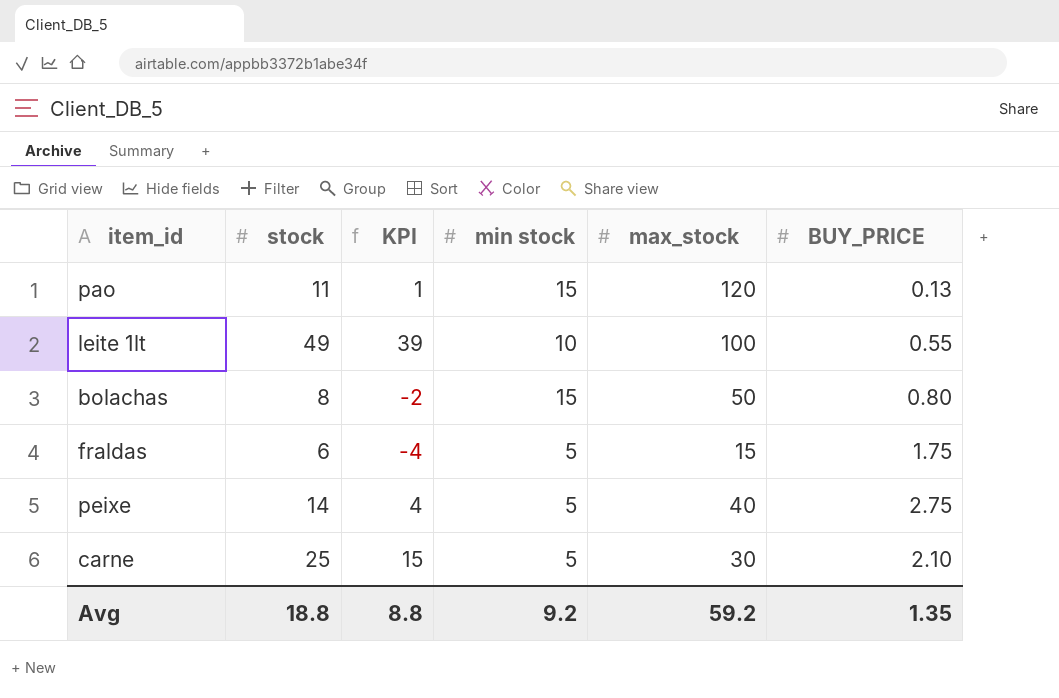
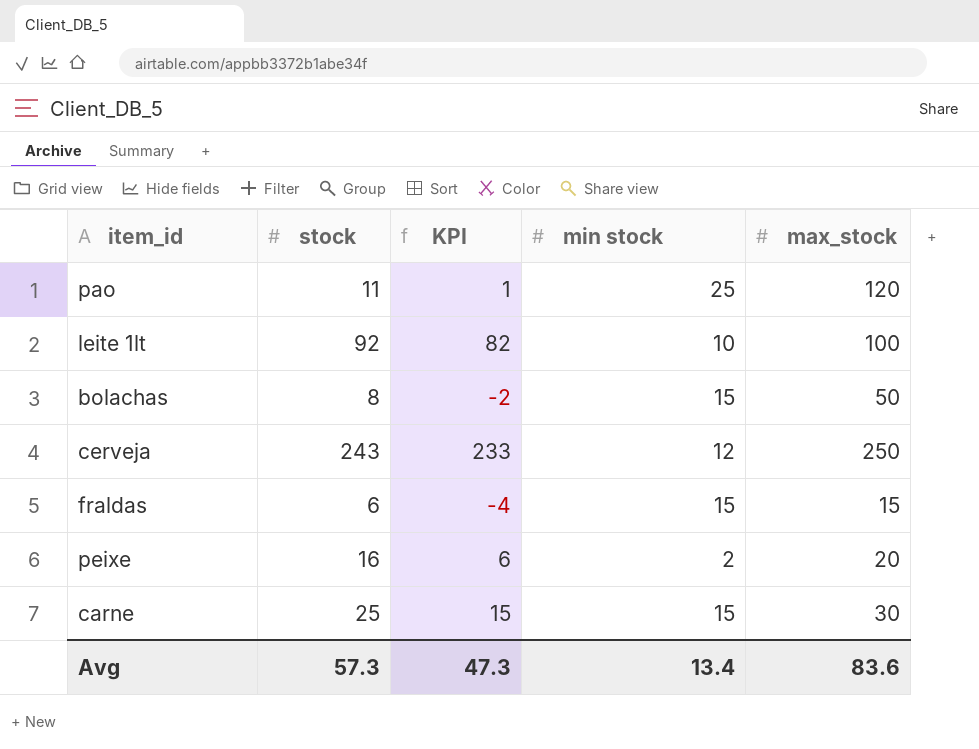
column BUY_PRICE | position: 6 -> none
pao | min stock: 15 -> 25
leite 1lt | stock: 49 -> 92
leite 1lt | KPI: 39 -> 82
row cerveja: none -> 243 | 233 | 12 | 250
fraldas | min stock: 5 -> 15
peixe | stock: 14 -> 16
peixe | KPI: 4 -> 6
peixe | min stock: 5 -> 2
peixe | max_stock: 40 -> 20
carne | min stock: 5 -> 15
Avg | stock: 18.8 -> 57.3
Avg | KPI: 8.8 -> 47.3
Avg | min stock: 9.2 -> 13.4
Avg | max_stock: 59.2 -> 83.6

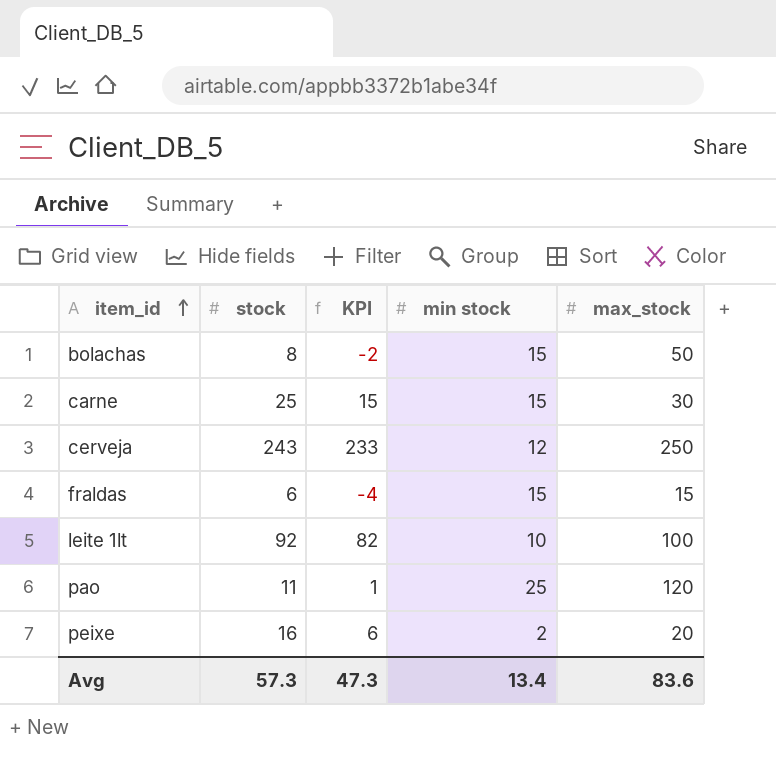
row order: none -> item_id ascending

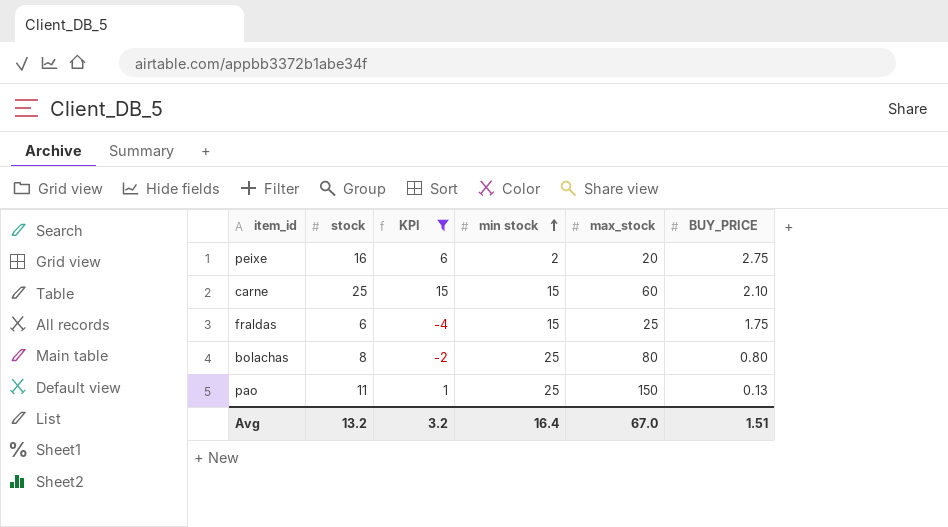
filter: none -> KPI <= 15
row order: item_id ascending -> min stock ascending
column BUY_PRICE | position: none -> 6
carne | max_stock: 30 -> 60
fraldas | max_stock: 15 -> 25
bolachas | min stock: 15 -> 25
bolachas | max_stock: 50 -> 80
pao | max_stock: 120 -> 150
Avg | stock: 57.3 -> 13.2
Avg | KPI: 47.3 -> 3.2
Avg | min stock: 13.4 -> 16.4
Avg | max_stock: 83.6 -> 67.0

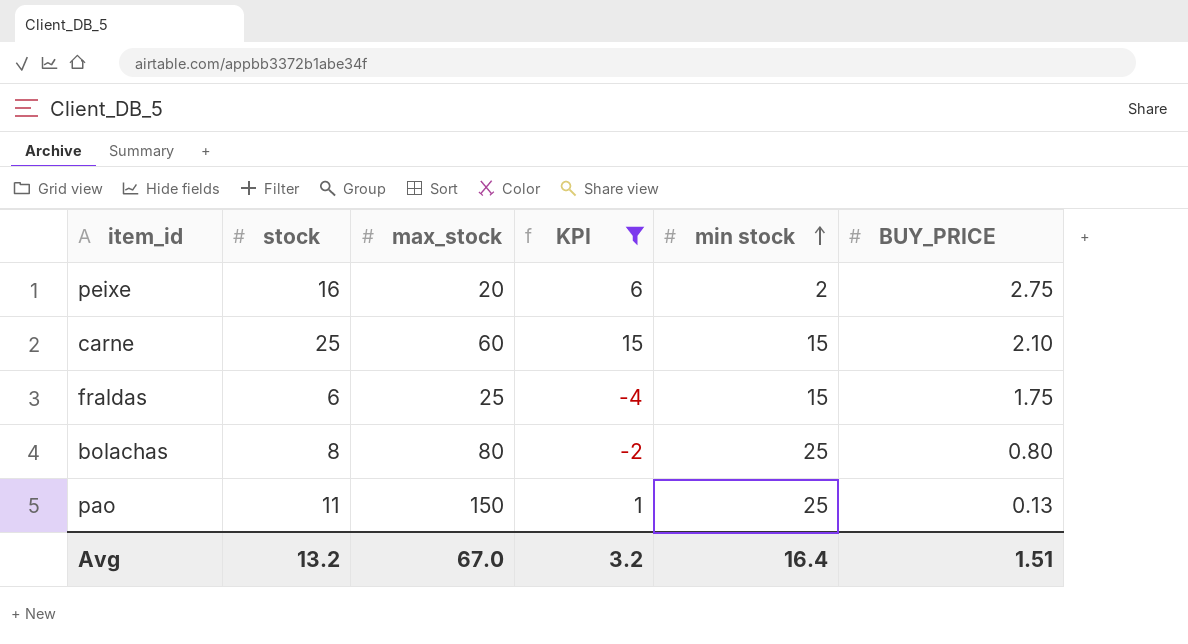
column max_stock | position: 5 -> 3

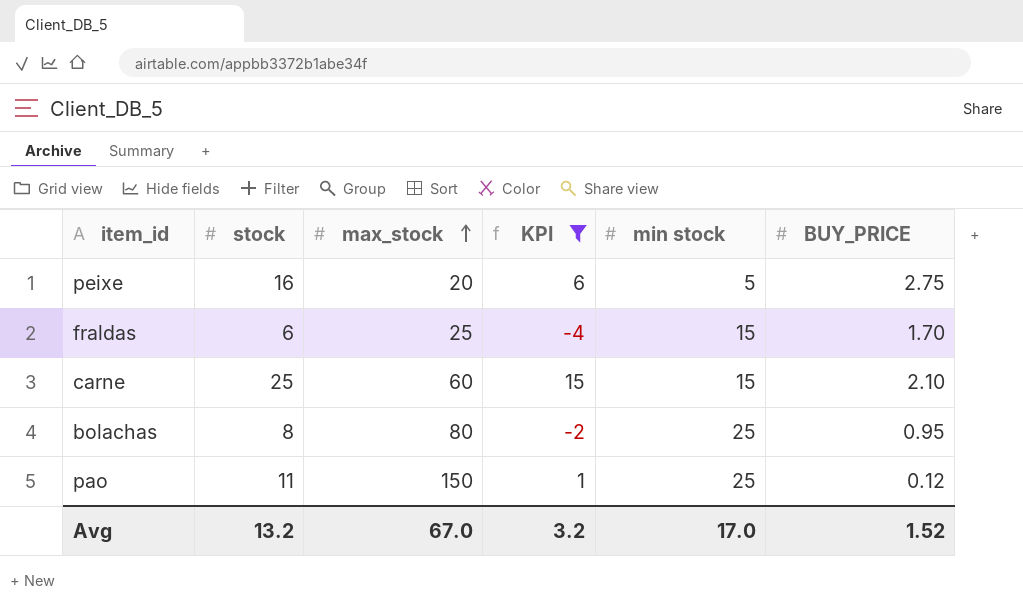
row order: min stock ascending -> max_stock ascending
peixe | min stock: 2 -> 5
fraldas | BUY_PRICE: 1.75 -> 1.70
bolachas | BUY_PRICE: 0.80 -> 0.95
pao | BUY_PRICE: 0.13 -> 0.12
Avg | min stock: 16.4 -> 17.0
Avg | BUY_PRICE: 1.51 -> 1.52

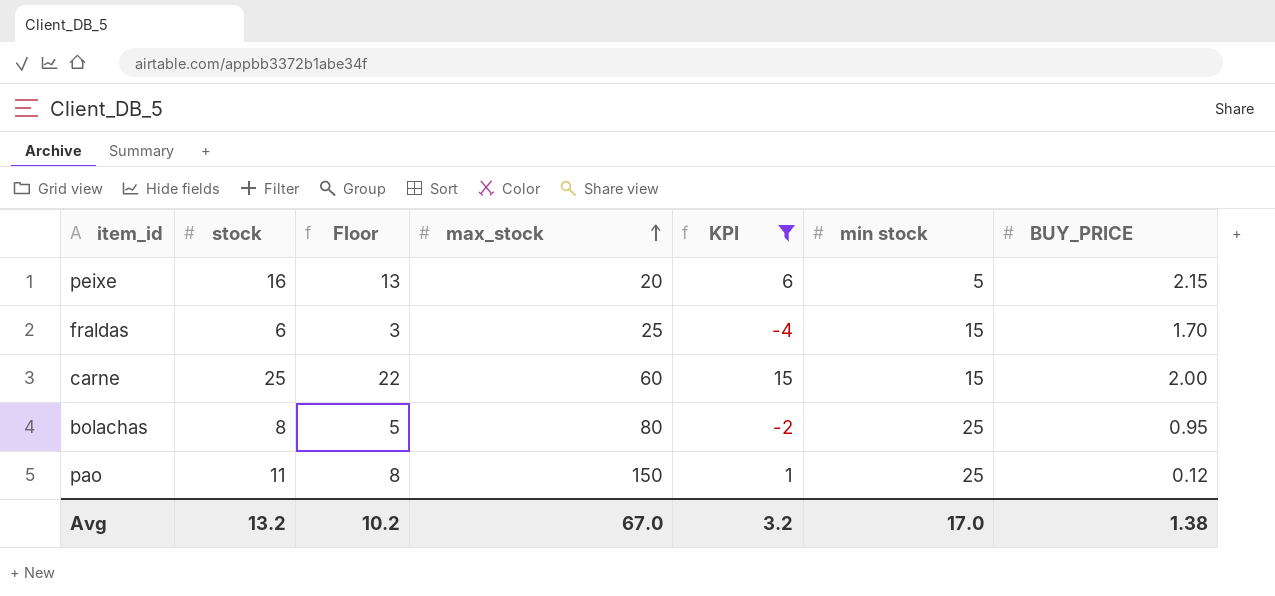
column Floor | formula: none -> [stock] - 3
peixe | BUY_PRICE: 2.75 -> 2.15
carne | BUY_PRICE: 2.10 -> 2.00
Avg | BUY_PRICE: 1.52 -> 1.38

